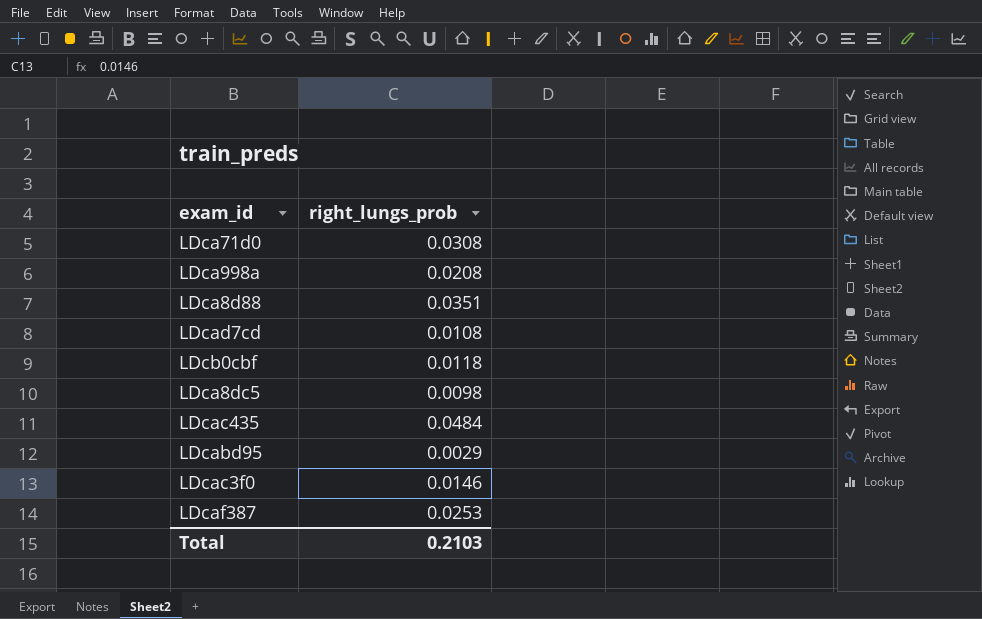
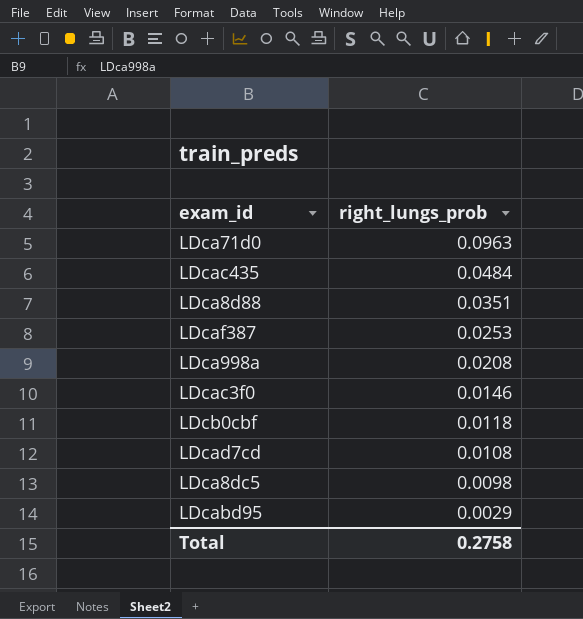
row order: none -> right_lungs_prob descending
LDca71d0 | right_lungs_prob: 0.0308 -> 0.0963
Total | right_lungs_prob: 0.2103 -> 0.2758

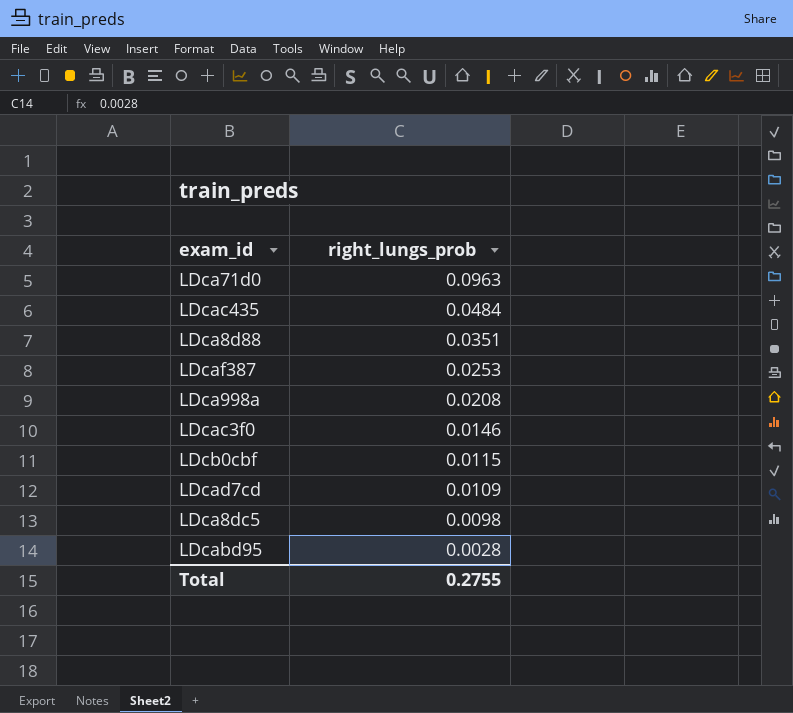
LDcb0cbf | right_lungs_prob: 0.0118 -> 0.0115
LDcad7cd | right_lungs_prob: 0.0108 -> 0.0109
LDcabd95 | right_lungs_prob: 0.0029 -> 0.0028
Total | right_lungs_prob: 0.2758 -> 0.2755

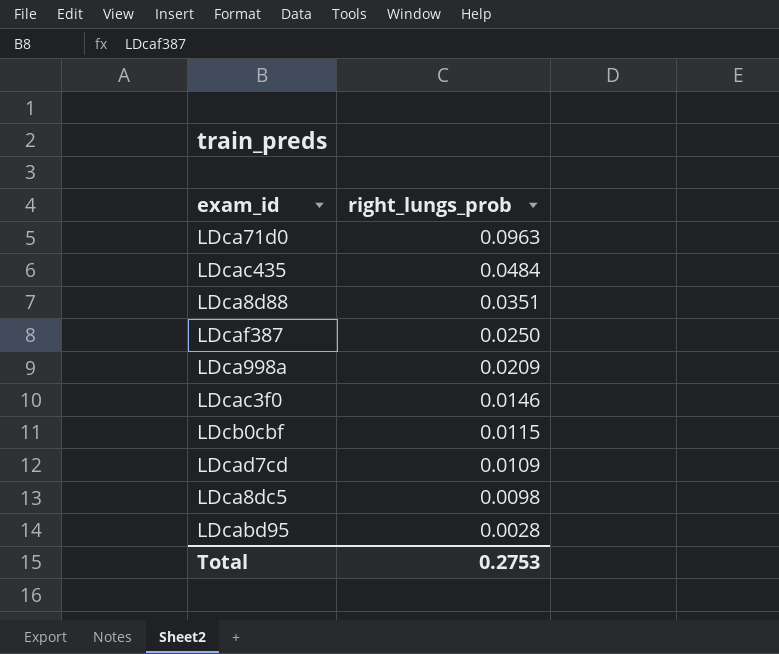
LDcaf387 | right_lungs_prob: 0.0253 -> 0.0250
LDca998a | right_lungs_prob: 0.0208 -> 0.0209
Total | right_lungs_prob: 0.2755 -> 0.2753

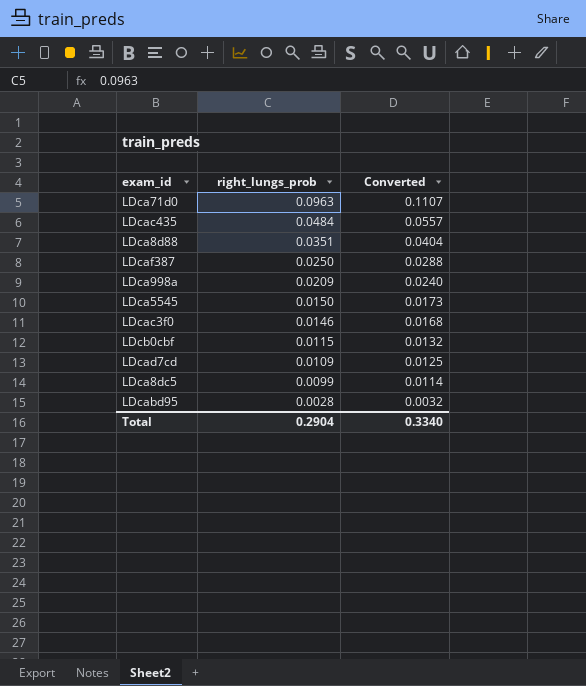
column Converted | formula: none -> [right_lungs_prob] * 1.15
row LDca5545: none -> 0.0150 | 0.0173
LDca8dc5 | right_lungs_prob: 0.0098 -> 0.0099
Total | right_lungs_prob: 0.2753 -> 0.2904

